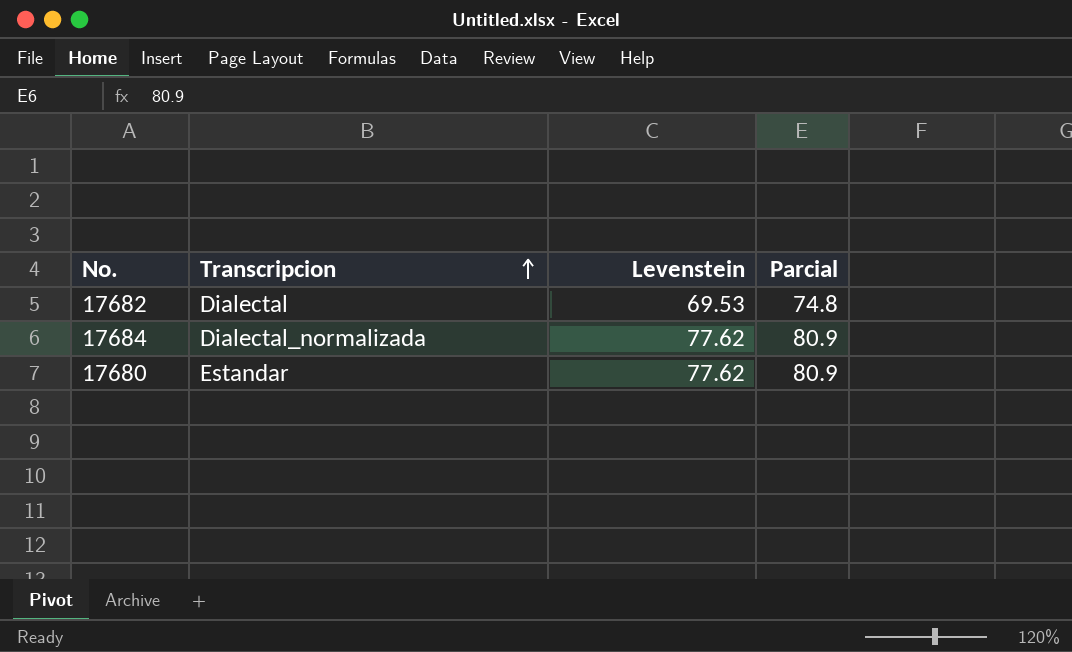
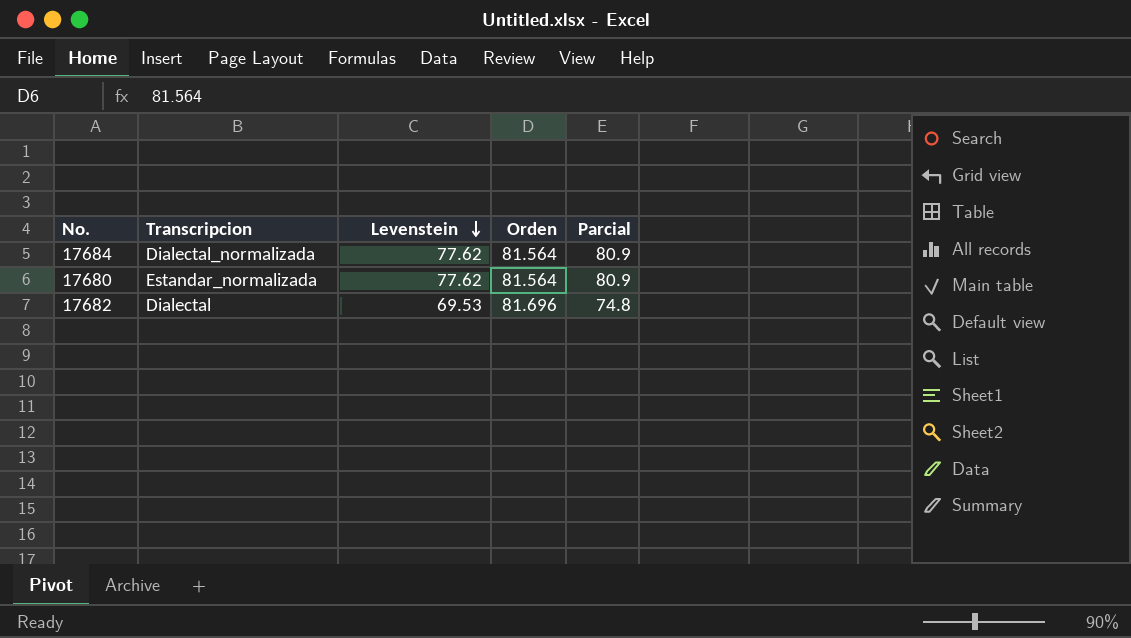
row order: Transcripcion ascending -> Levenstein descending
column Orden | position: none -> 4
17680 | Transcripcion: Estandar -> Estandar_normalizada

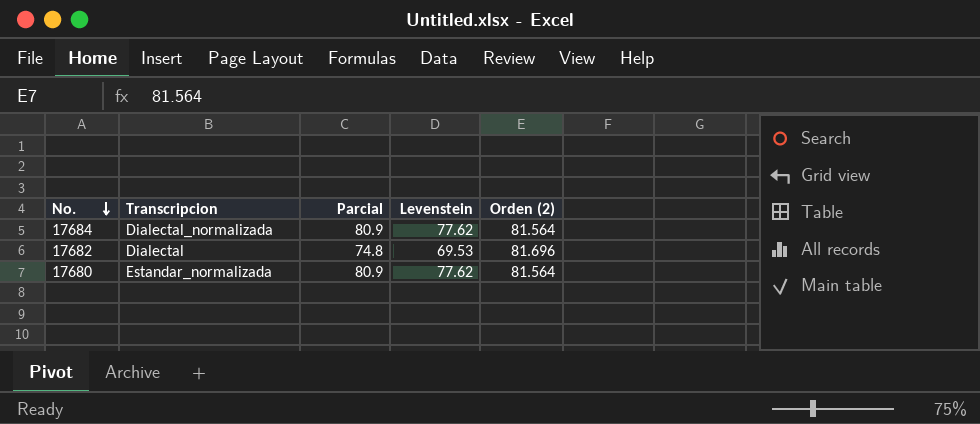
row order: Levenstein descending -> No. descending
column Parcial | position: 5 -> 3
column name: Orden -> Orden (2)

